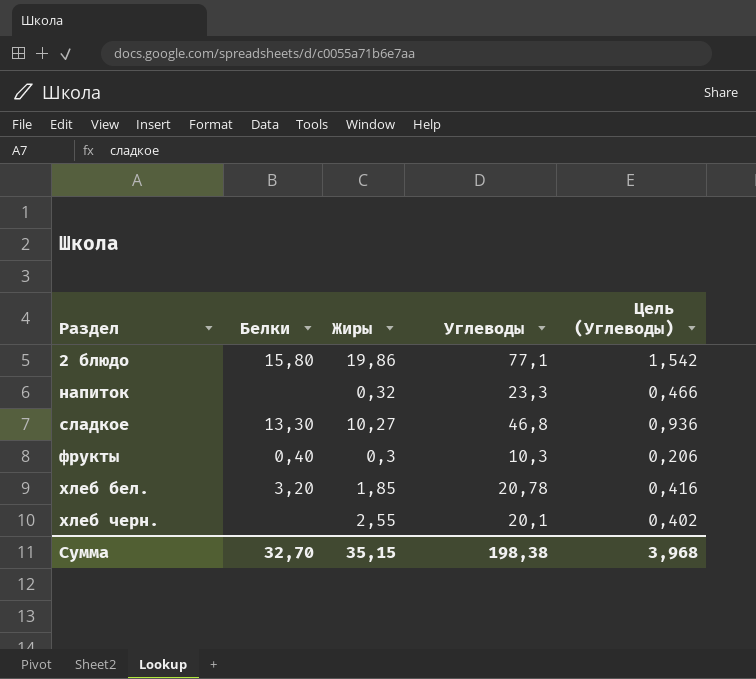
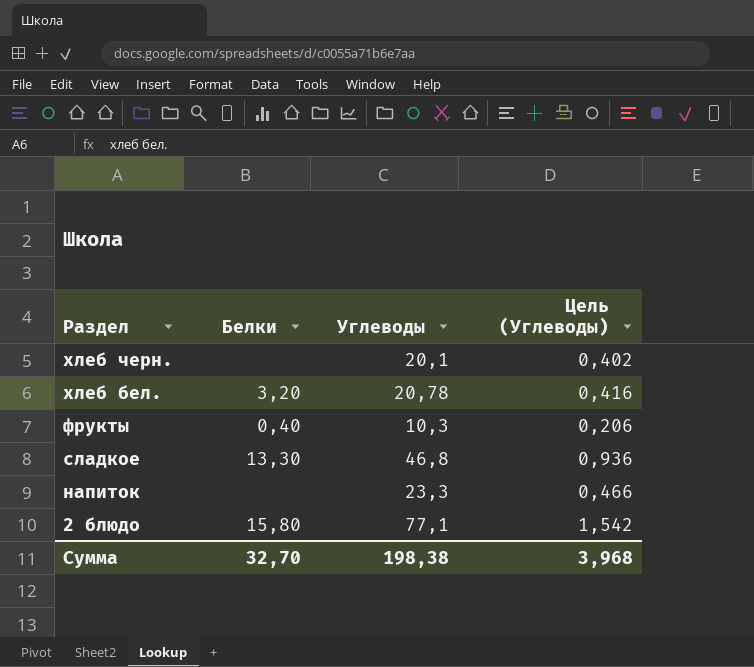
row order: Раздел ascending -> Раздел descending
column Жиры | position: 3 -> none

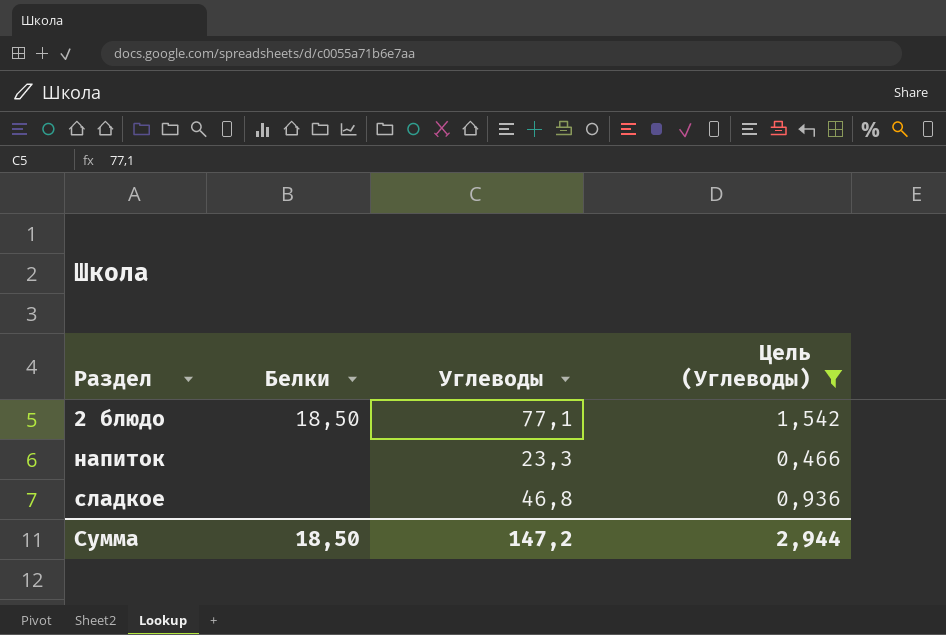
filter: none -> Цель (Углеводы) >= 0,466
row order: Раздел descending -> Раздел ascending
2 блюдо | Белки: 15,80 -> 18,50
сладкое | Белки: 13,30 -> none
Сумма | Белки: 32,70 -> 18,50
Сумма | Углеводы: 198,38 -> 147,2
Сумма | Цель (Углеводы): 3,968 -> 2,944

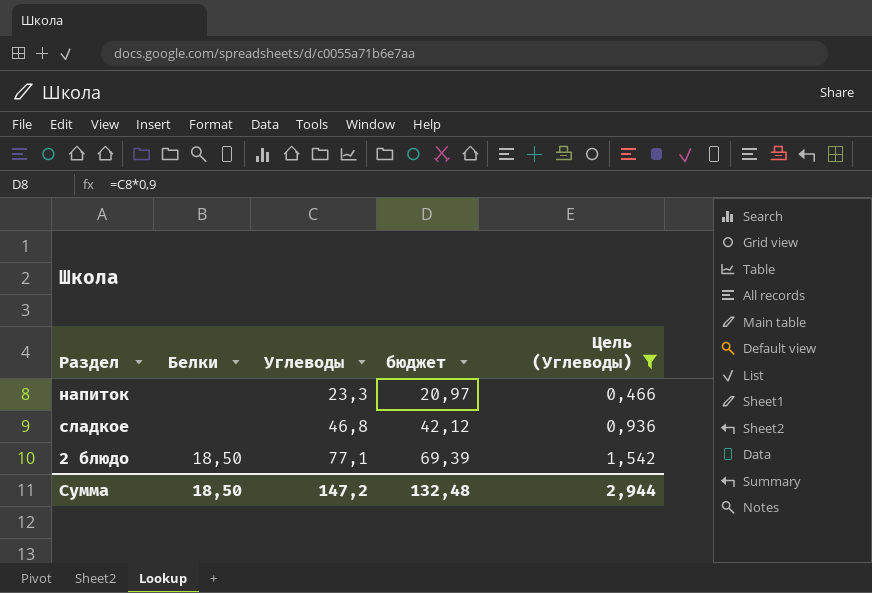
row order: Раздел ascending -> Углеводы ascending
column бюджет | formula: none -> [Углеводы] * 0,9

